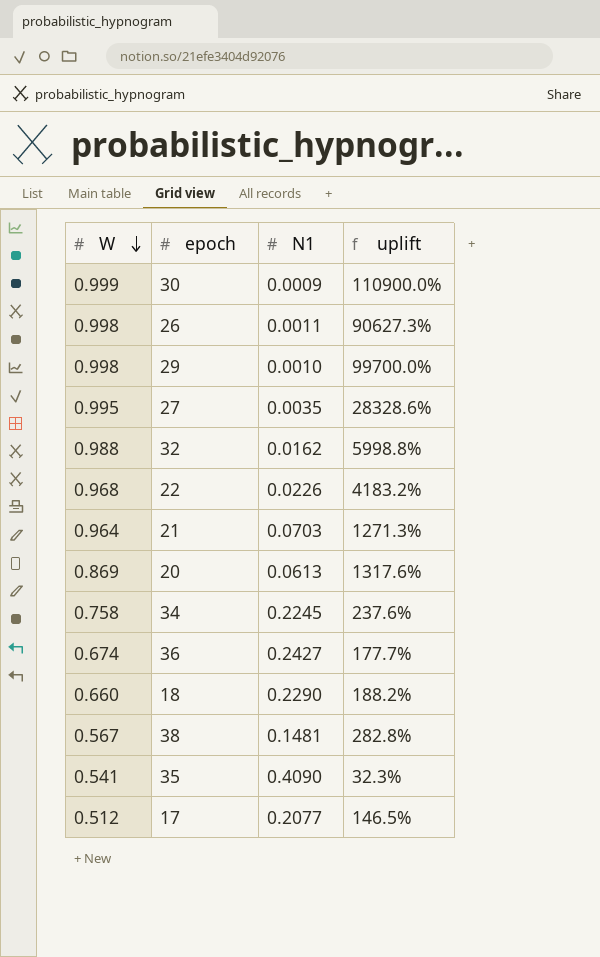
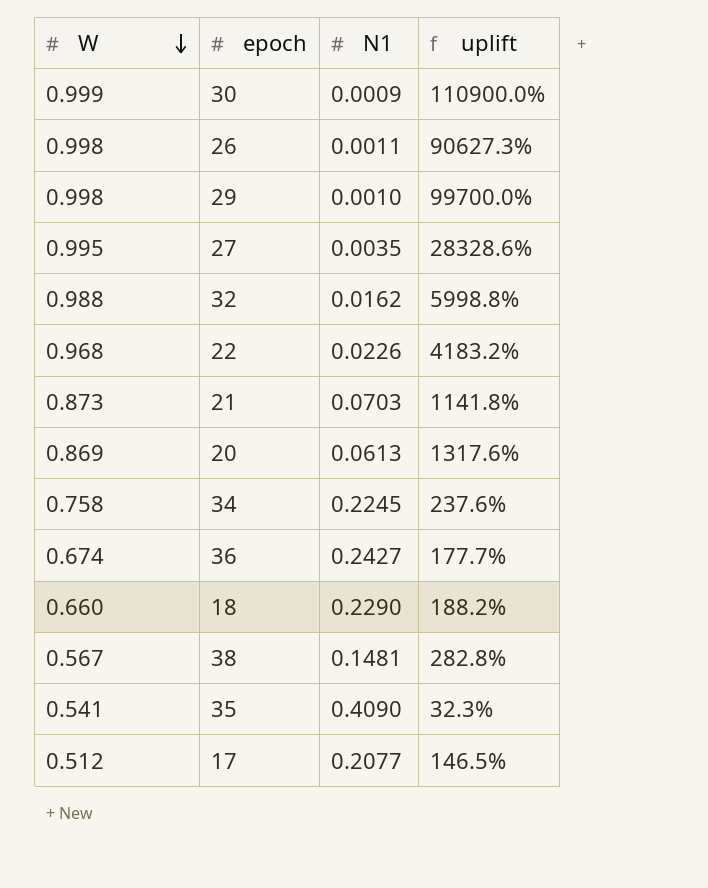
21 | W: 0.964 -> 0.873
21 | uplift: 1271.3% -> 1141.8%

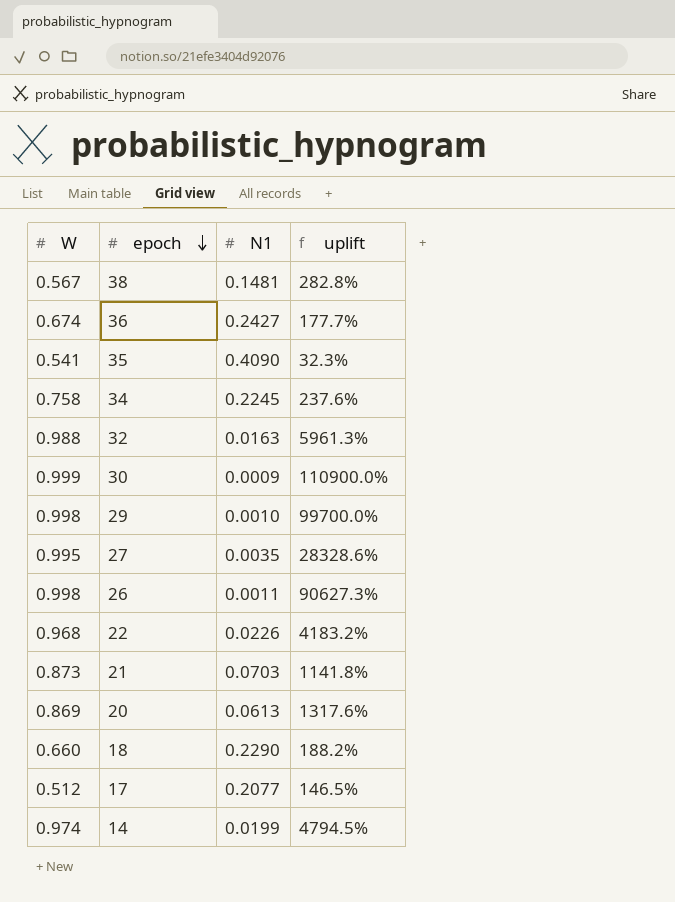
row order: W descending -> epoch descending
32 | N1: 0.0162 -> 0.0163
32 | uplift: 5998.8% -> 5961.3%
row 14: none -> 0.974 | 0.0199 | 4794.5%

